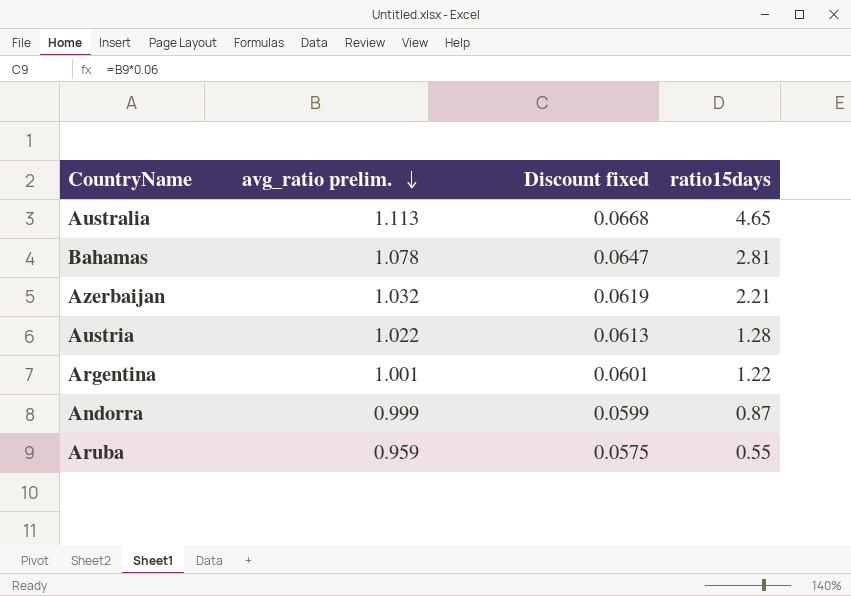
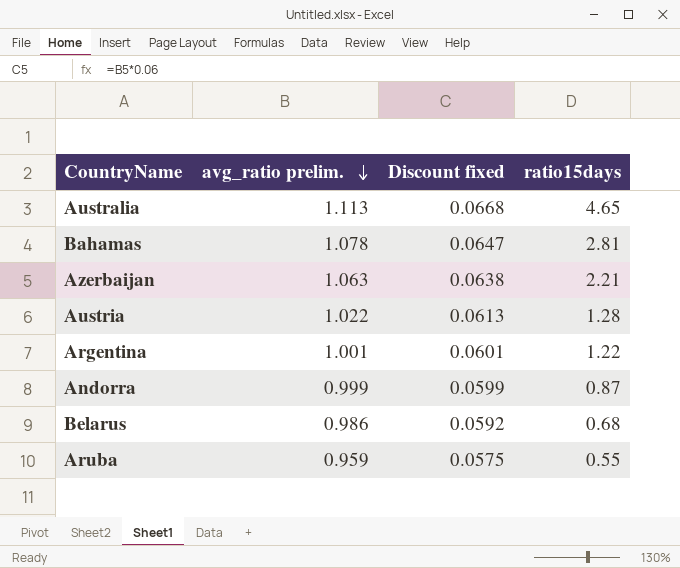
Azerbaijan | avg_ratio prelim.: 1.032 -> 1.063
Azerbaijan | Discount fixed: 0.0619 -> 0.0638
row Belarus: none -> 0.986 | 0.0592 | 0.68

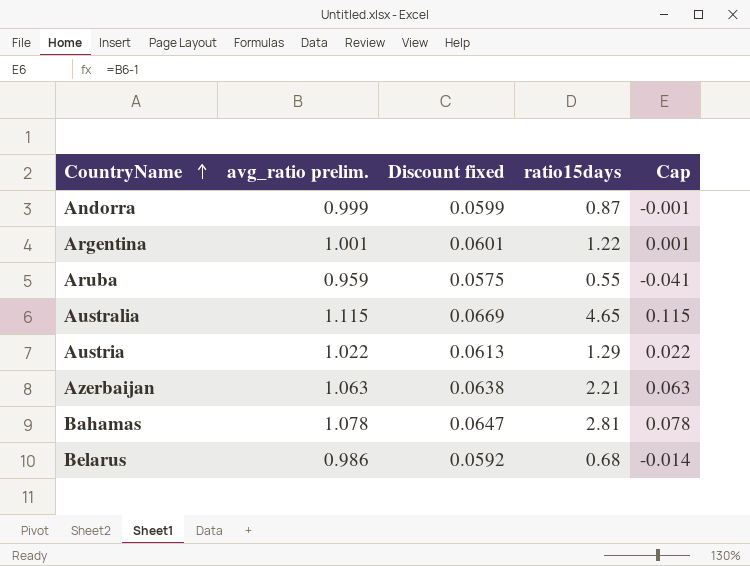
row order: avg_ratio prelim. descending -> CountryName ascending
column Cap | formula: none -> [avg_ratio prelim.] - 1
Australia | avg_ratio prelim.: 1.113 -> 1.115
Australia | Discount fixed: 0.0668 -> 0.0669
Austria | ratio15days: 1.28 -> 1.29

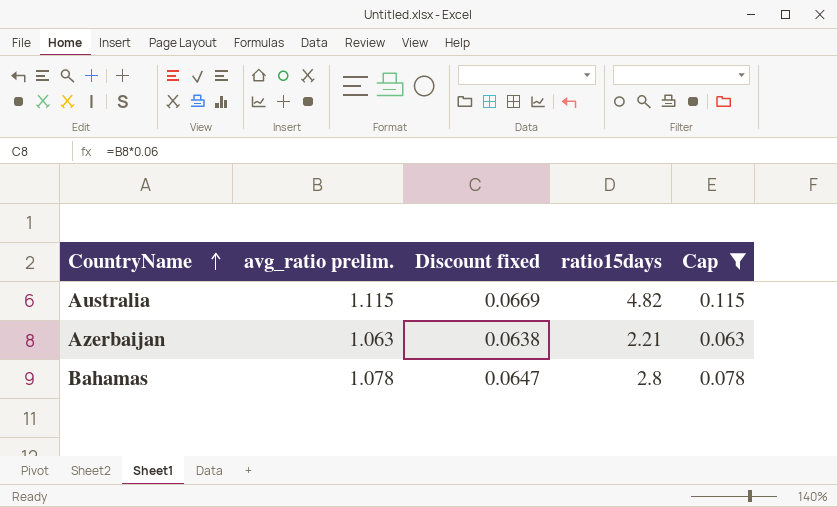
filter: none -> Cap >= 0.063
Australia | ratio15days: 4.65 -> 4.82
Bahamas | ratio15days: 2.81 -> 2.8

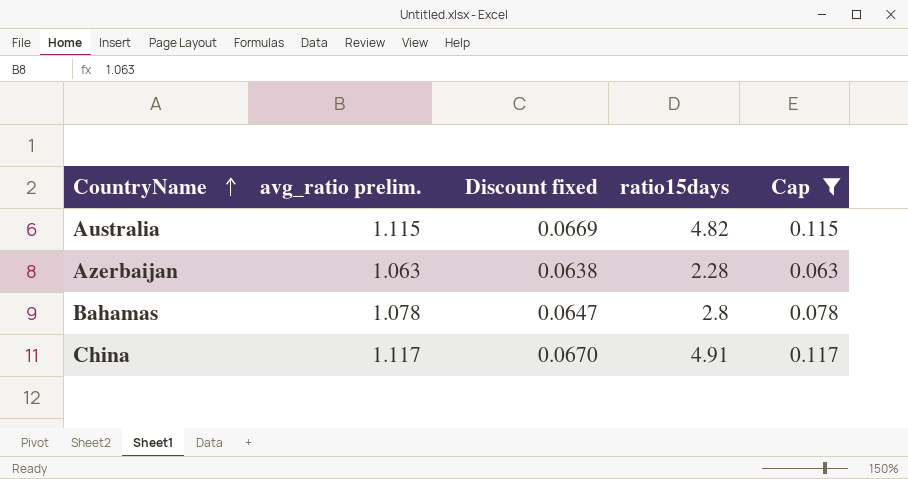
Azerbaijan | ratio15days: 2.21 -> 2.28
row China: none -> 1.117 | 0.0670 | 4.91 | 0.117

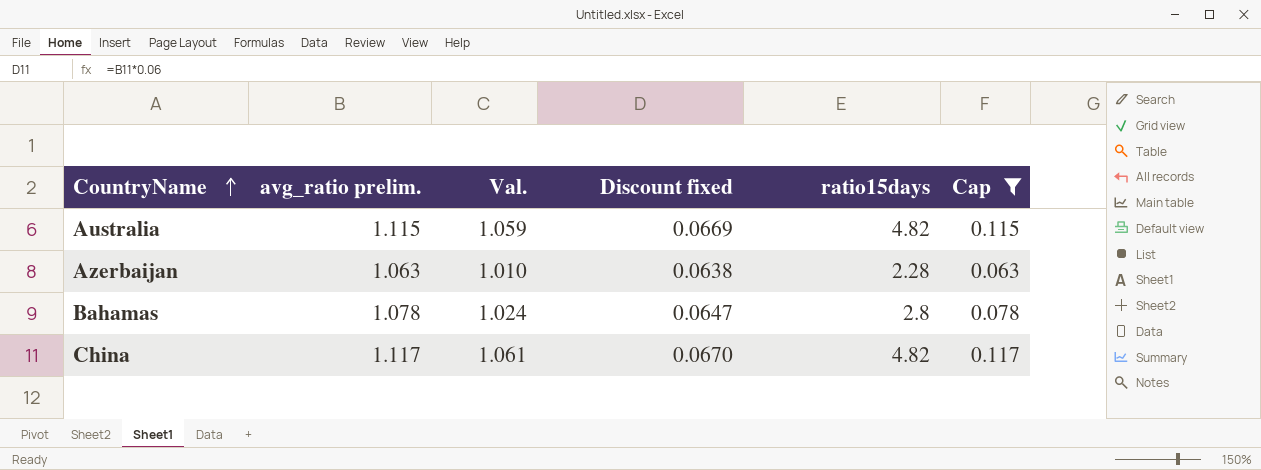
column Val. | formula: none -> [avg_ratio prelim.] * 0.95
China | ratio15days: 4.91 -> 4.82

